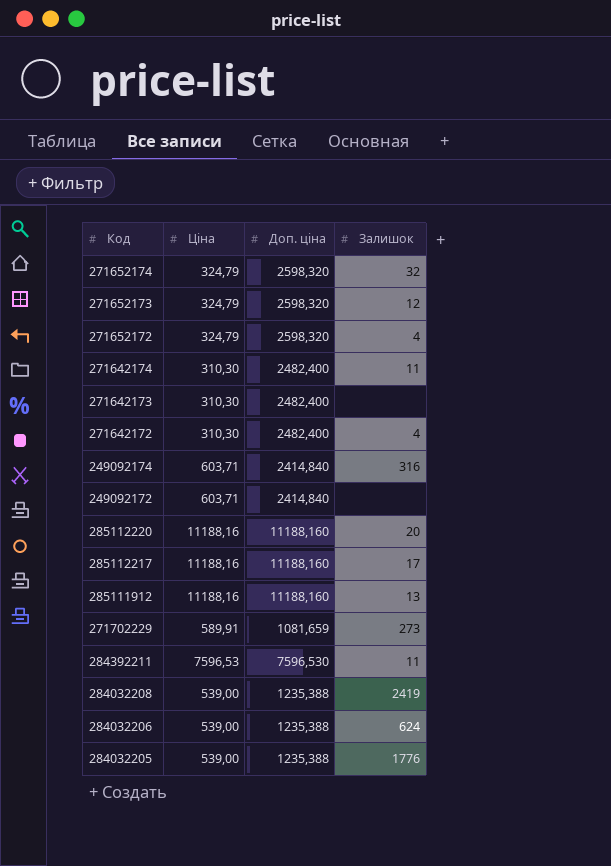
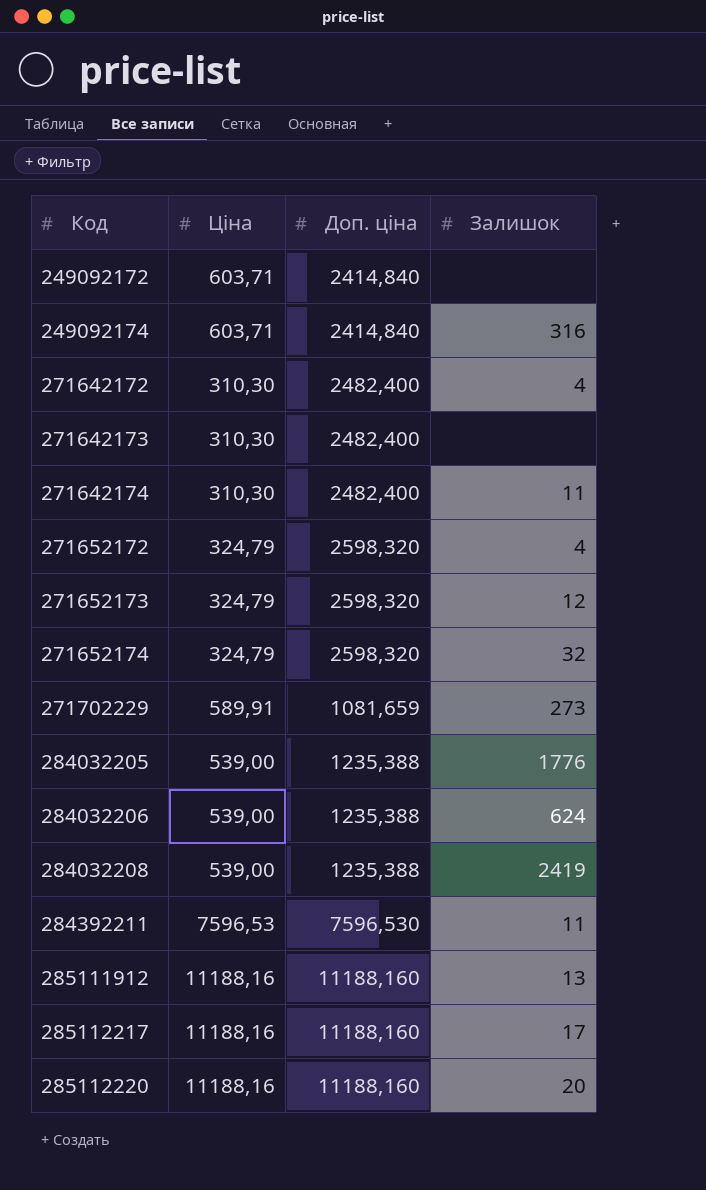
row order: none -> Код ascending

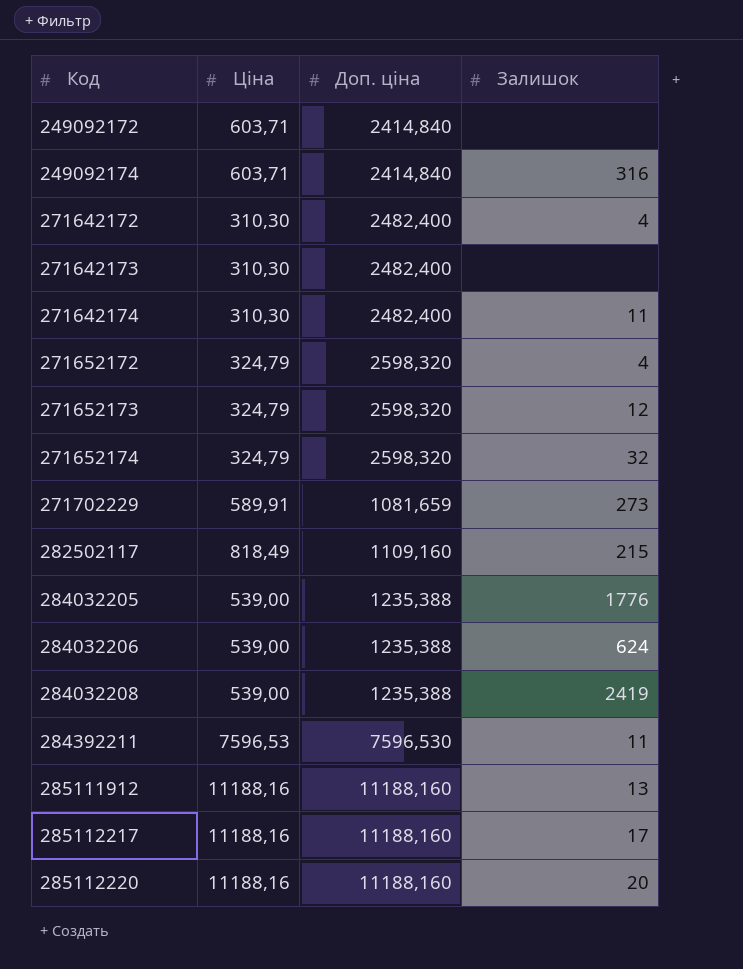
row 282502117: none -> 818,49 | 1109,160 | 215

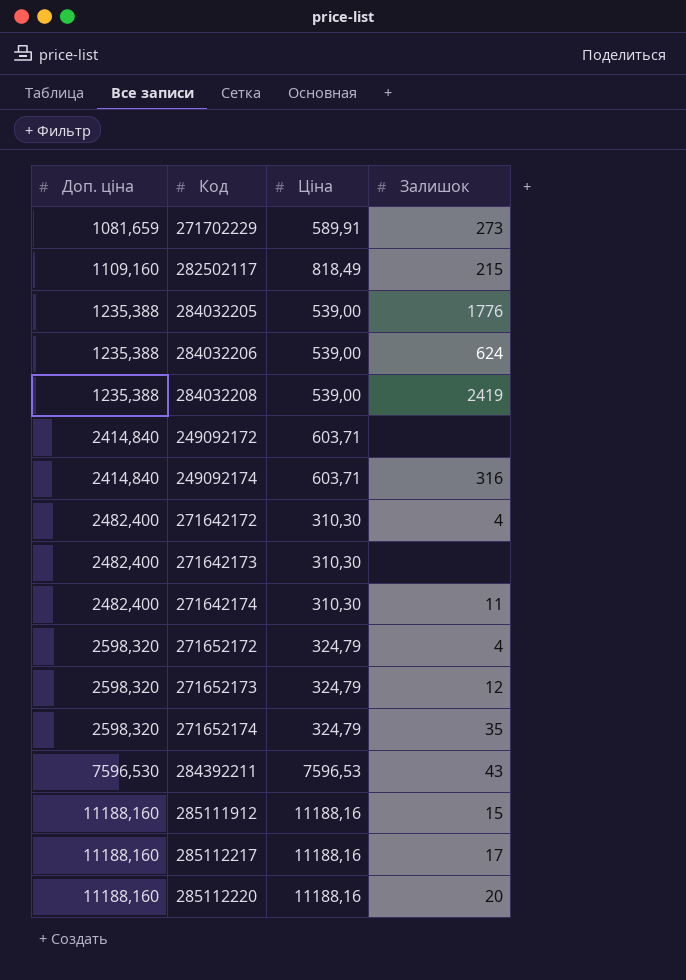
row order: Код ascending -> Доп. ціна ascending
column Доп. ціна | position: 3 -> 1
271652174 | Залишок: 32 -> 35
284392211 | Залишок: 11 -> 43
285111912 | Залишок: 13 -> 15

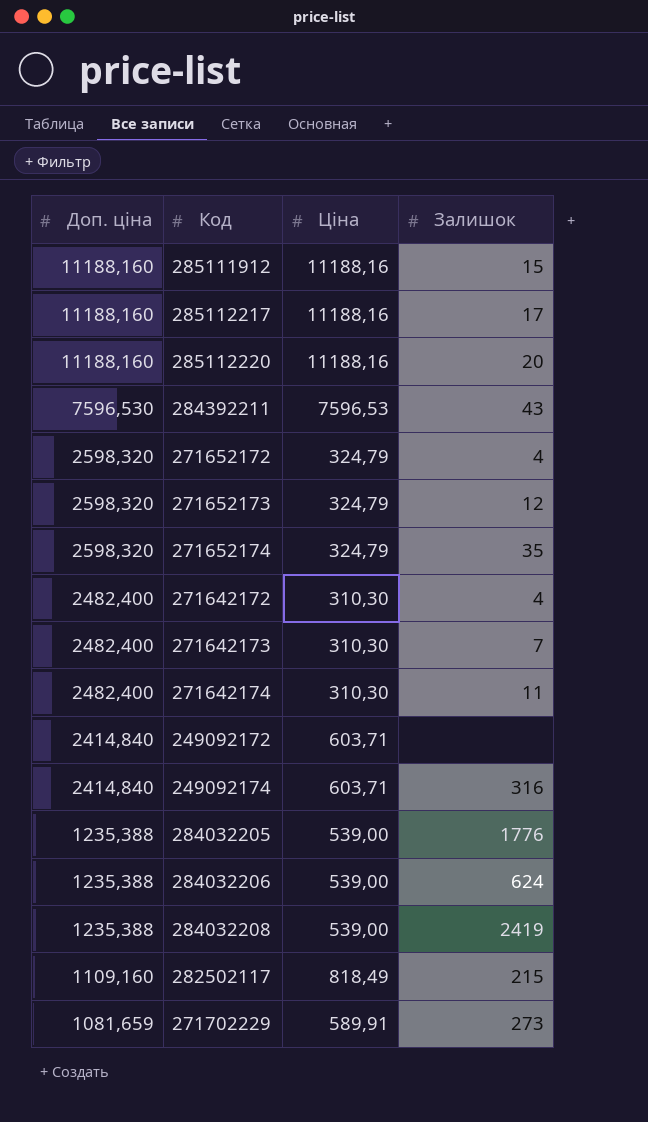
row order: Доп. ціна ascending -> Доп. ціна descending
271642173 | Залишок: none -> 7

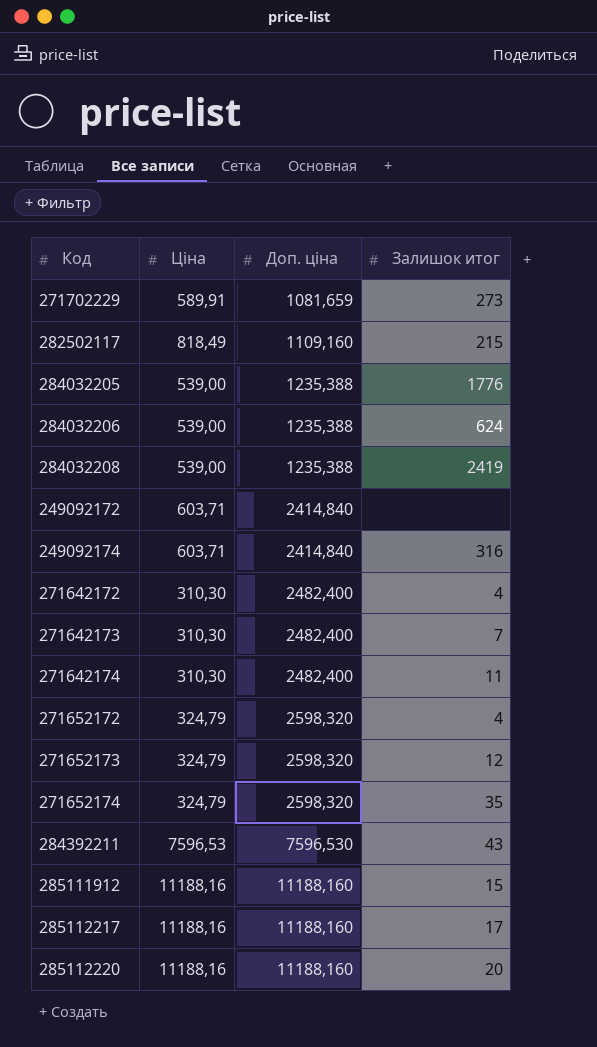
row order: Доп. ціна descending -> Доп. ціна ascending
column Доп. ціна | position: 1 -> 3
column name: Залишок -> Залишок итог

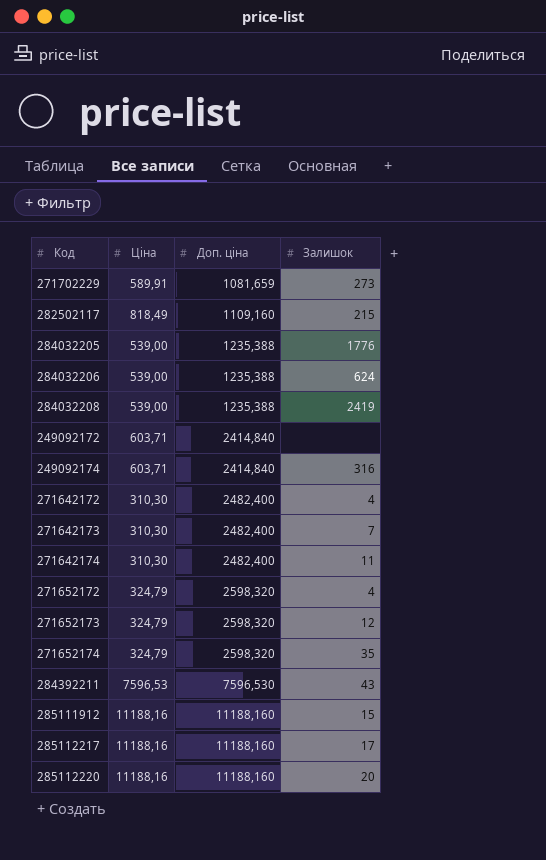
column name: Залишок итог -> Залишок

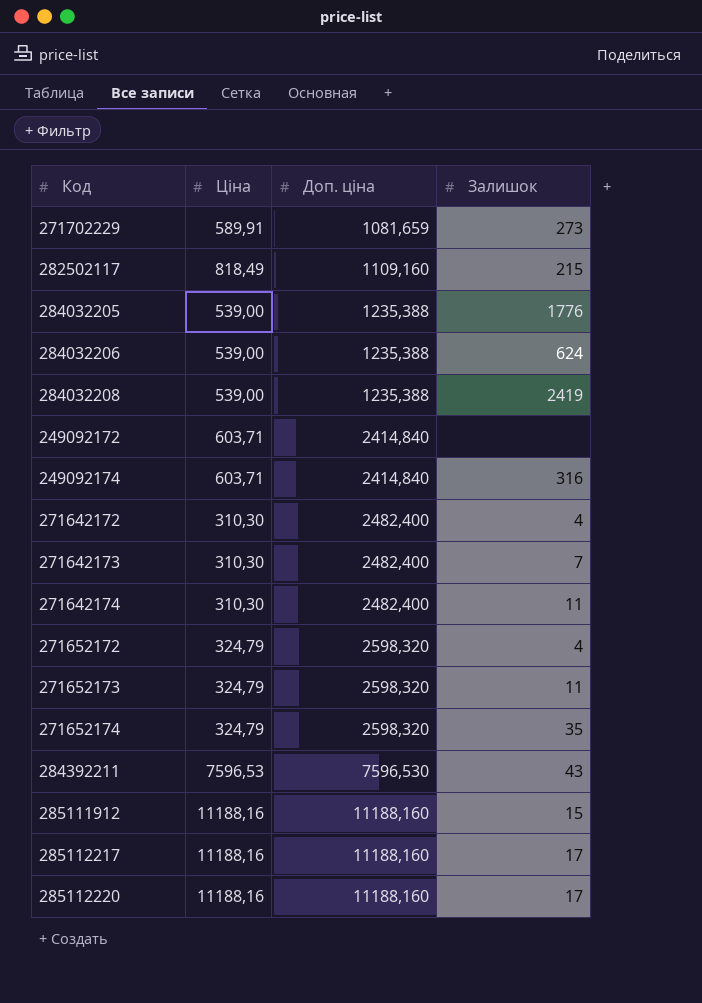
271652173 | Залишок: 12 -> 11
285112220 | Залишок: 20 -> 17

